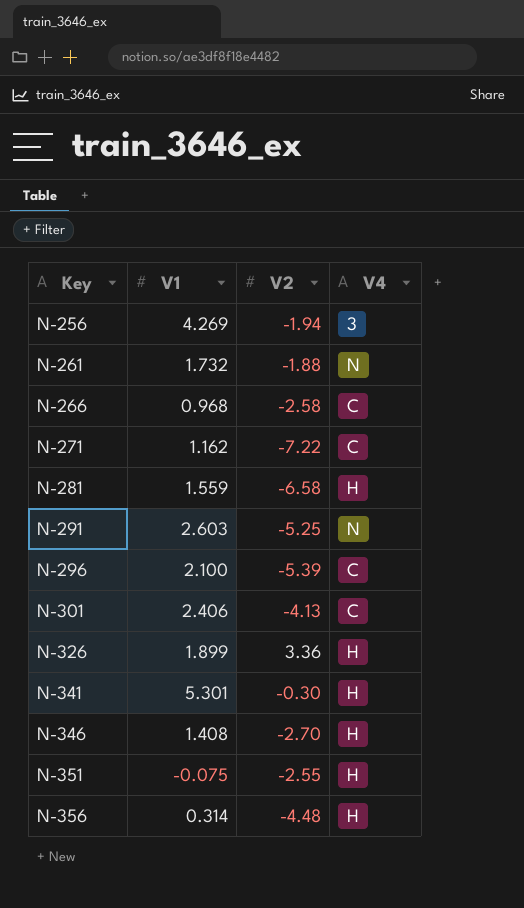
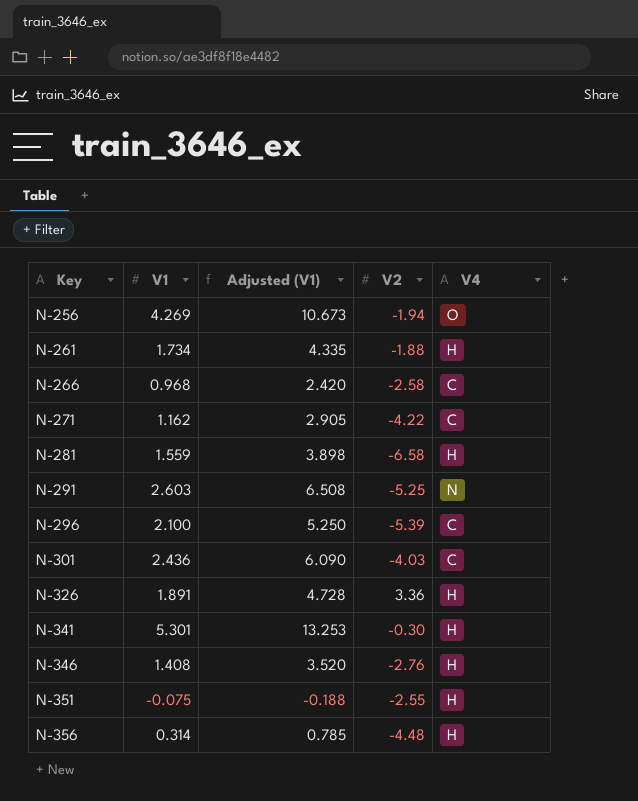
column Adjusted (V1) | formula: none -> [V1] * 2.5
N-256 | V4: 3 -> O
N-261 | V1: 1.732 -> 1.734
N-261 | V4: N -> H
N-271 | V2: -7.22 -> -4.22
N-301 | V1: 2.406 -> 2.436
N-301 | V2: -4.13 -> -4.03
N-326 | V1: 1.899 -> 1.891
N-346 | V2: -2.70 -> -2.76

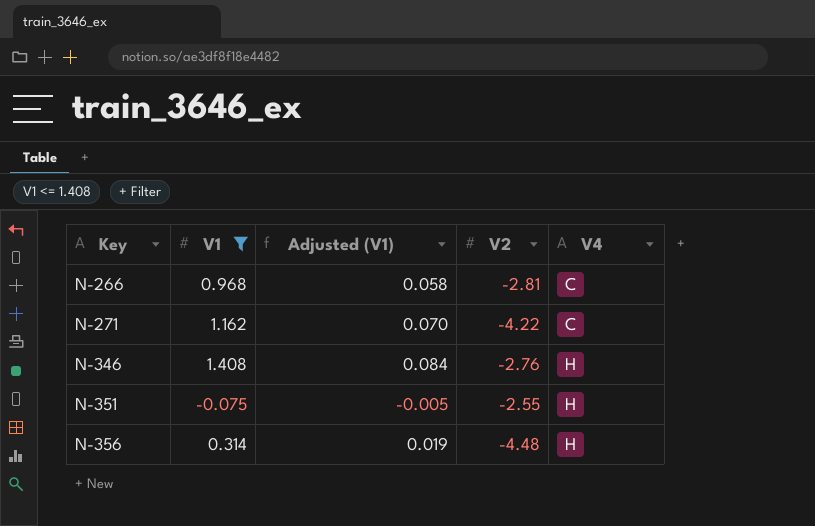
filter: none -> V1 <= 1.408
column Adjusted (V1) | formula: [V1] * 2.5 -> [V1] * 0.06
N-266 | V2: -2.58 -> -2.81

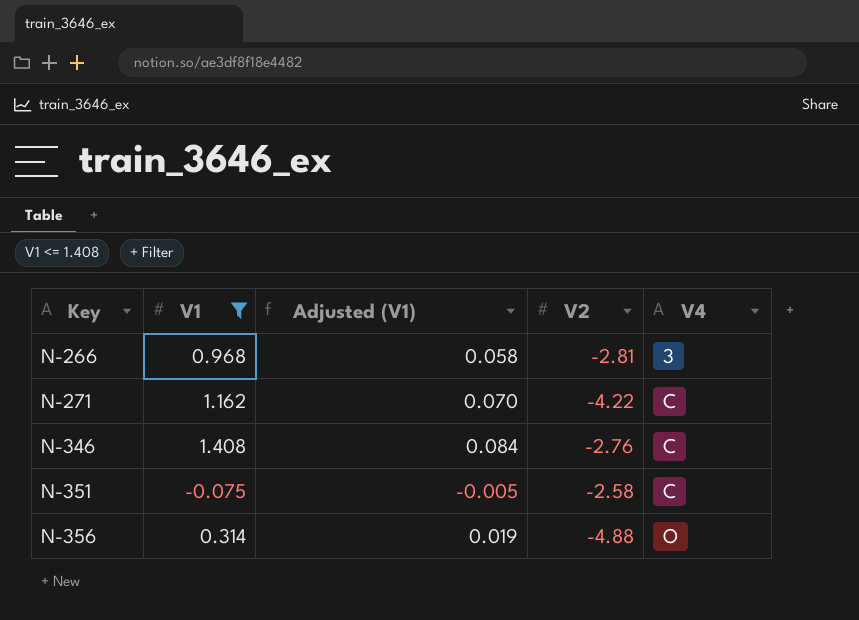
N-266 | V4: C -> 3
N-346 | V4: H -> C
N-351 | V2: -2.55 -> -2.58
N-351 | V4: H -> C
N-356 | V2: -4.48 -> -4.88
N-356 | V4: H -> O

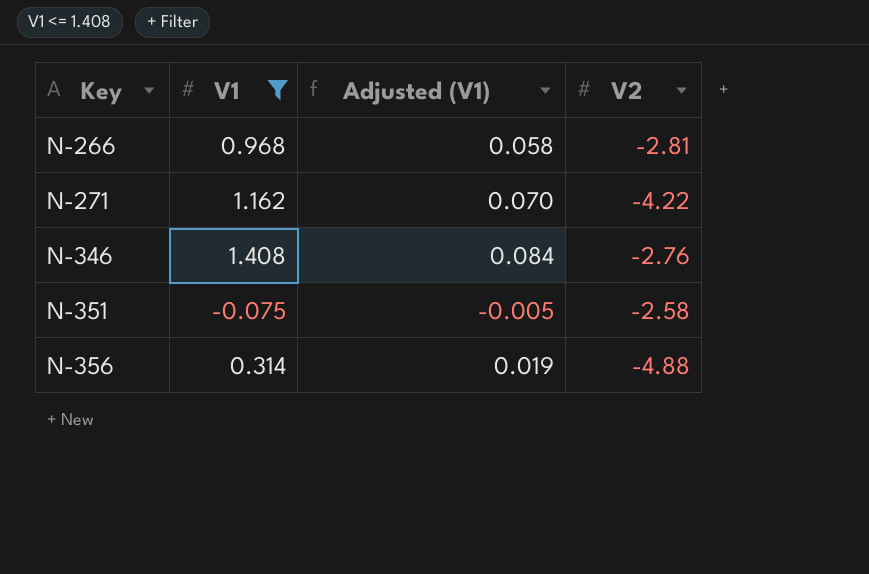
column V4 | position: 5 -> none

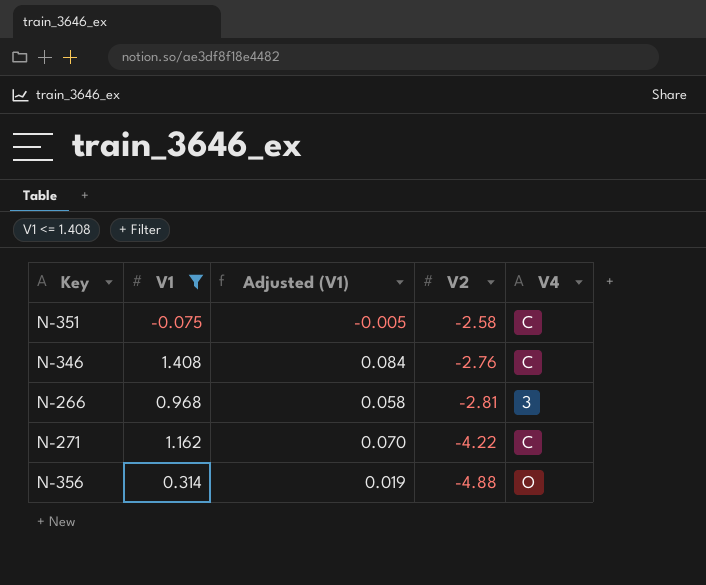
row order: Key ascending -> V2 descending
column V4 | position: none -> 5

